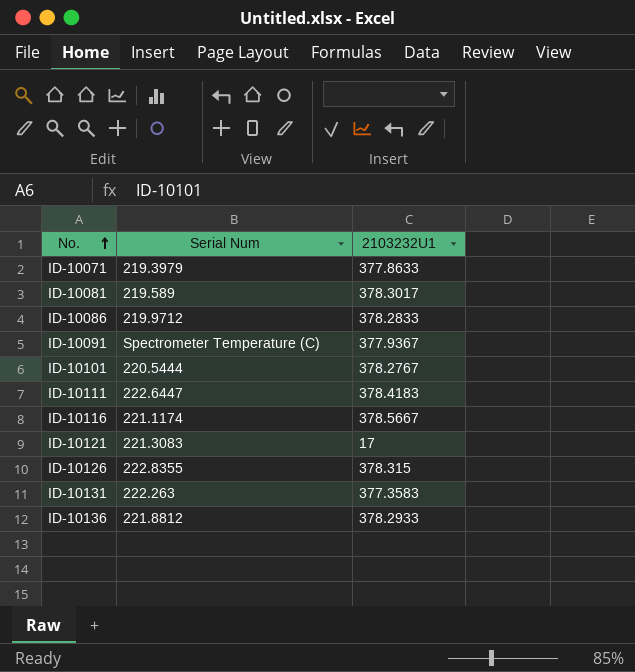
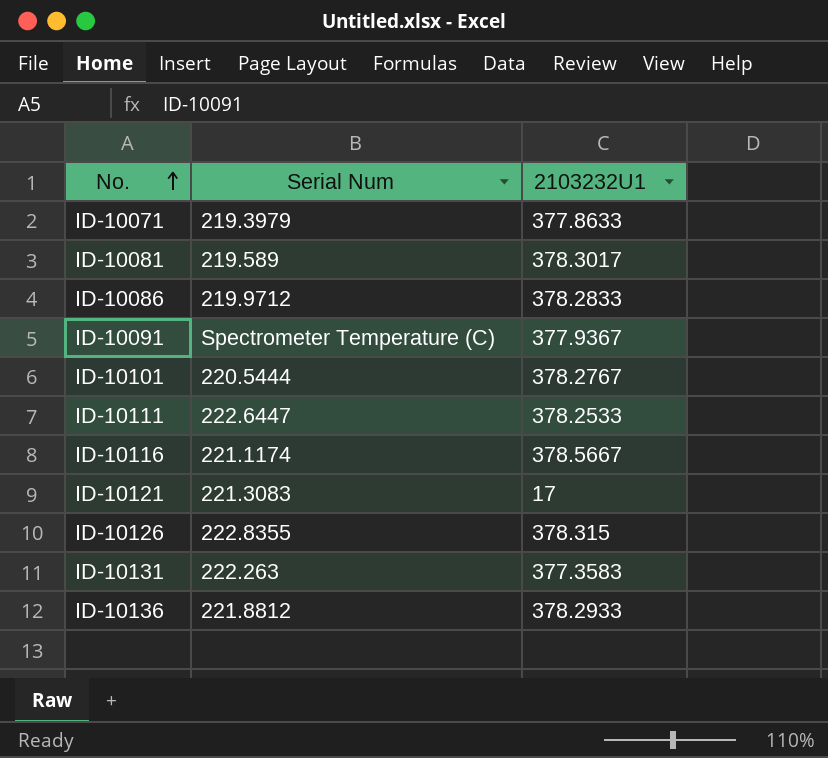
ID-10111 | 2103232U1: 378.4183 -> 378.2533

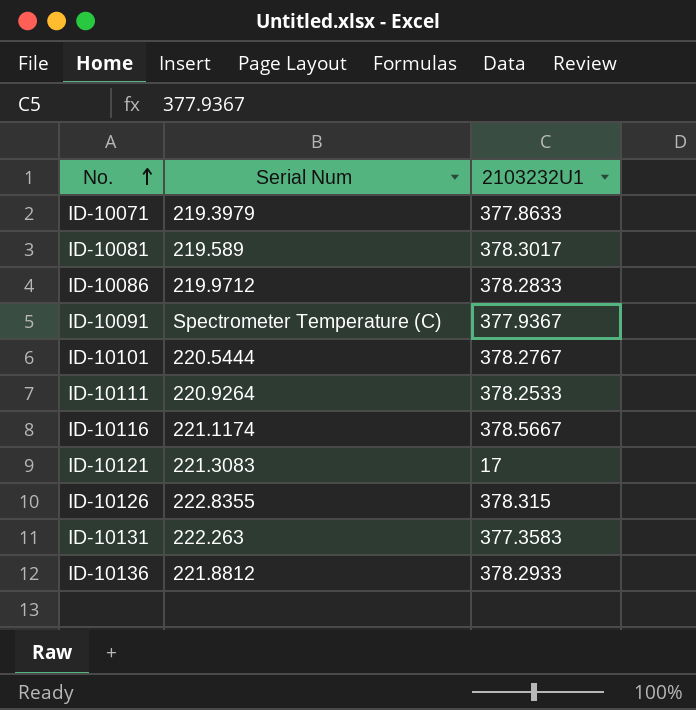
ID-10111 | Serial Num: 222.6447 -> 220.9264

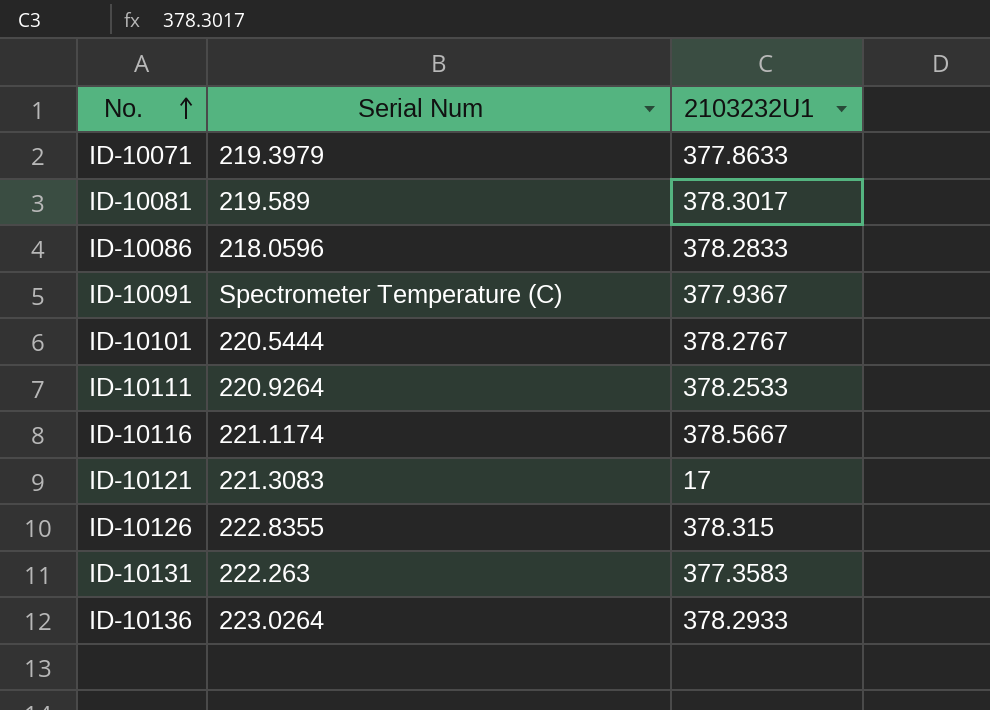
ID-10086 | Serial Num: 219.9712 -> 218.0596
ID-10136 | Serial Num: 221.8812 -> 223.0264

